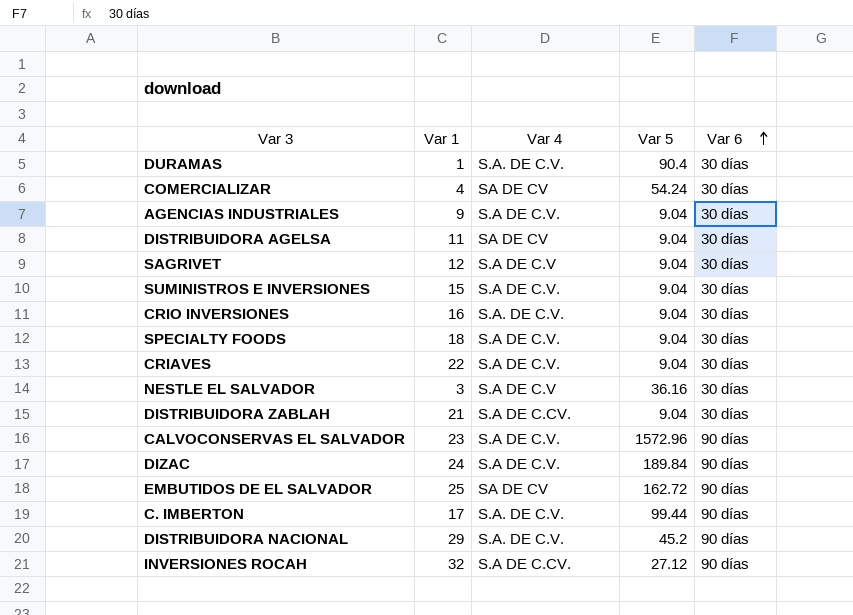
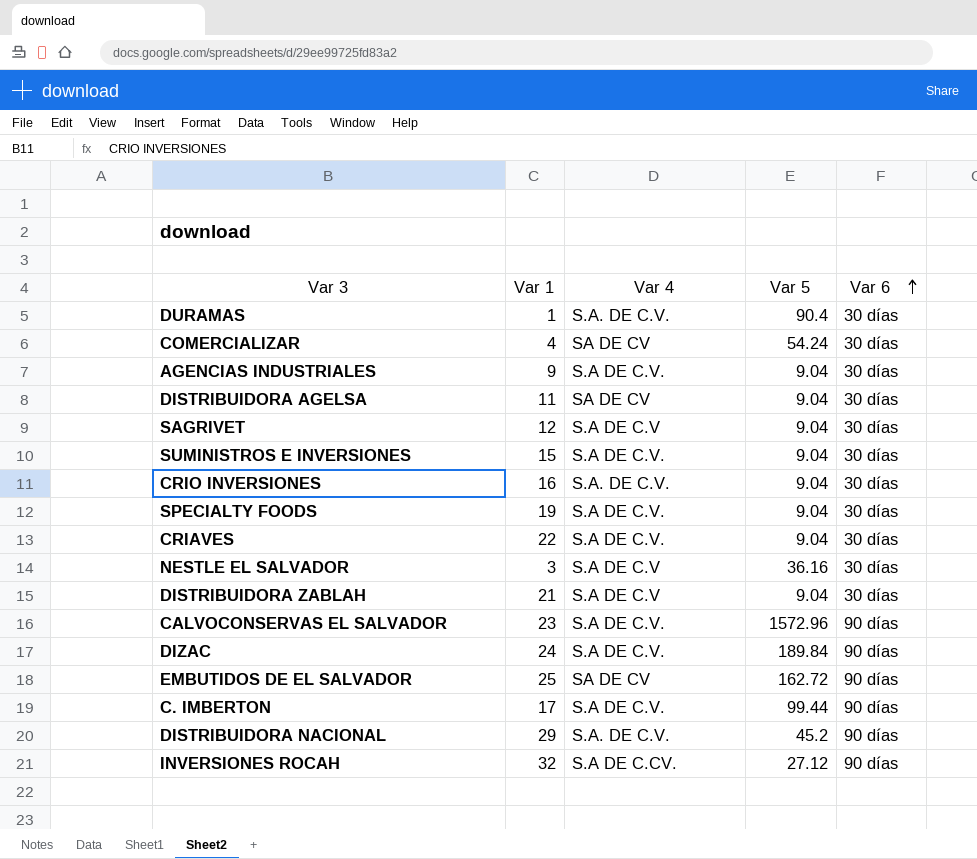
SPECIALTY FOODS | Var 1: 18 -> 19
DISTRIBUIDORA ZABLAH | Var 4: S.A DE C.CV. -> S.A DE C.V
C. IMBERTON | Var 4: S.A. DE C.V. -> S.A DE C.V.

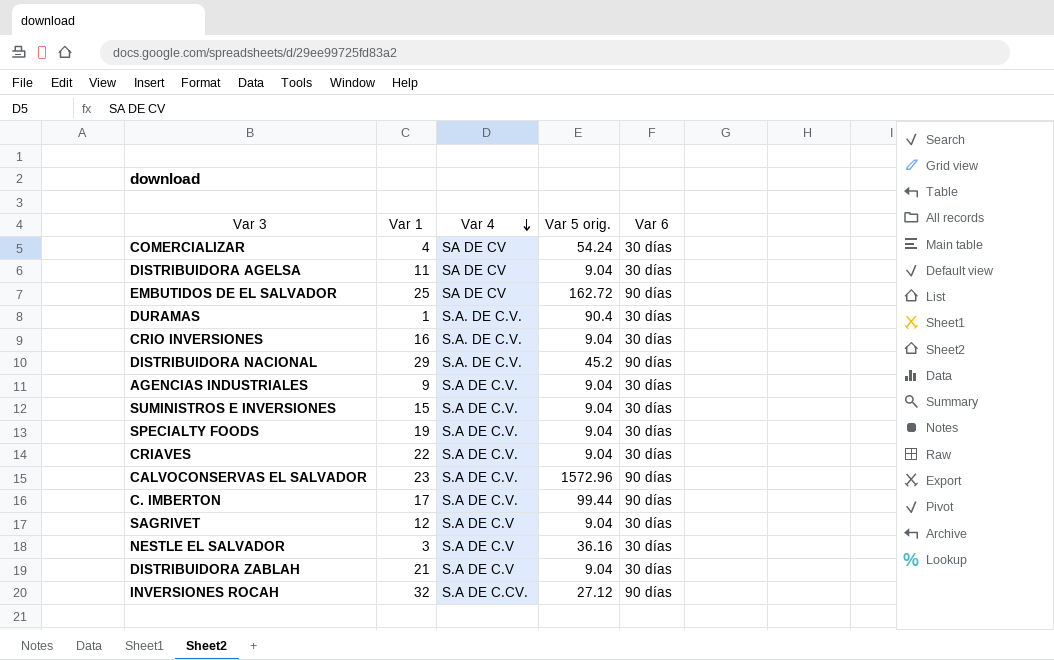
row order: Var 6 ascending -> Var 4 descending
column name: Var 5 -> Var 5 orig.
row DIZAC: 24 | S.A DE C.V. | 189.84 | 90 días -> none

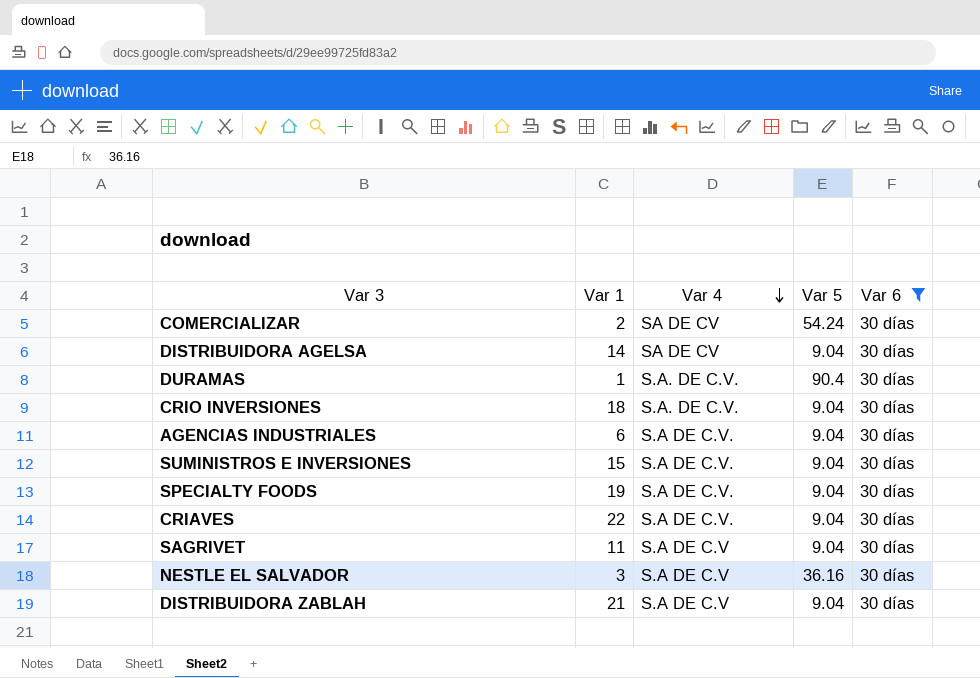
filter: none -> Var 6 = 30 días
column name: Var 5 orig. -> Var 5
COMERCIALIZAR | Var 1: 4 -> 2
DISTRIBUIDORA AGELSA | Var 1: 11 -> 14
CRIO INVERSIONES | Var 1: 16 -> 18
AGENCIAS INDUSTRIALES | Var 1: 9 -> 6
SAGRIVET | Var 1: 12 -> 11

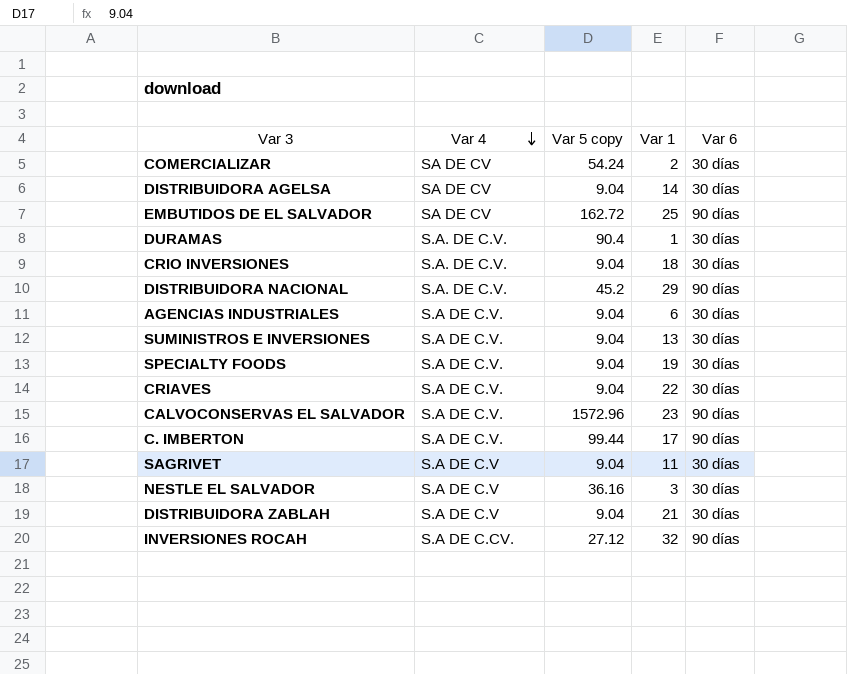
filter: Var 6 = 30 días -> none
column name: Var 5 -> Var 5 copy
column Var 1 | position: 2 -> 4
SUMINISTROS E INVERSIONES | Var 1: 15 -> 13

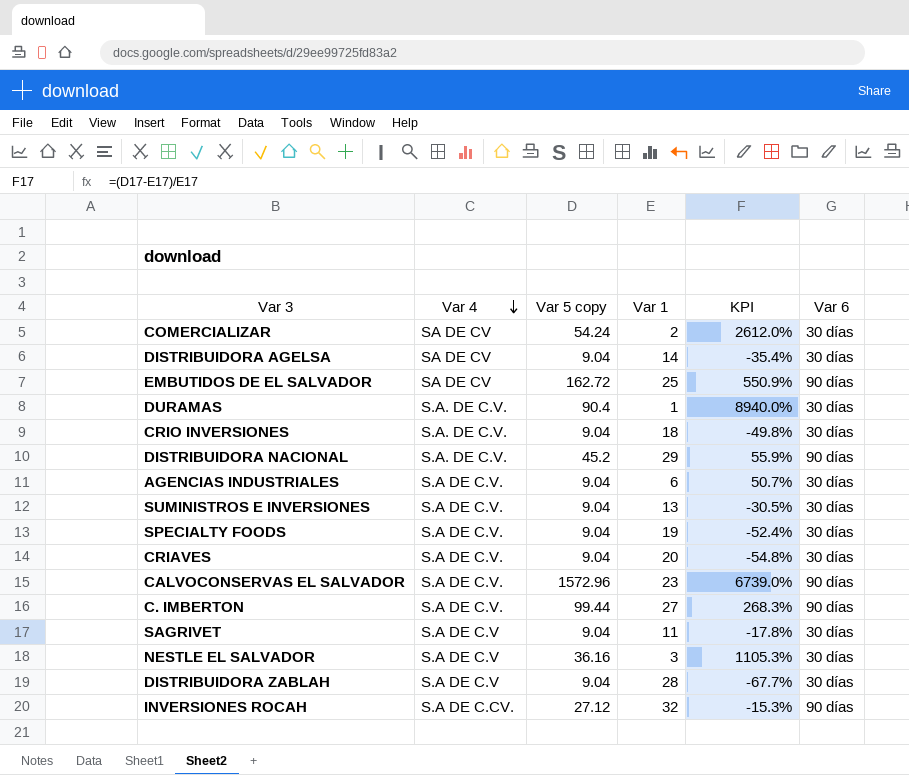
column KPI | formula: none -> ([Var 5 copy] - [Var 1]) / [Var 1]
CRIAVES | Var 1: 22 -> 20
C. IMBERTON | Var 1: 17 -> 27
DISTRIBUIDORA ZABLAH | Var 1: 21 -> 28

